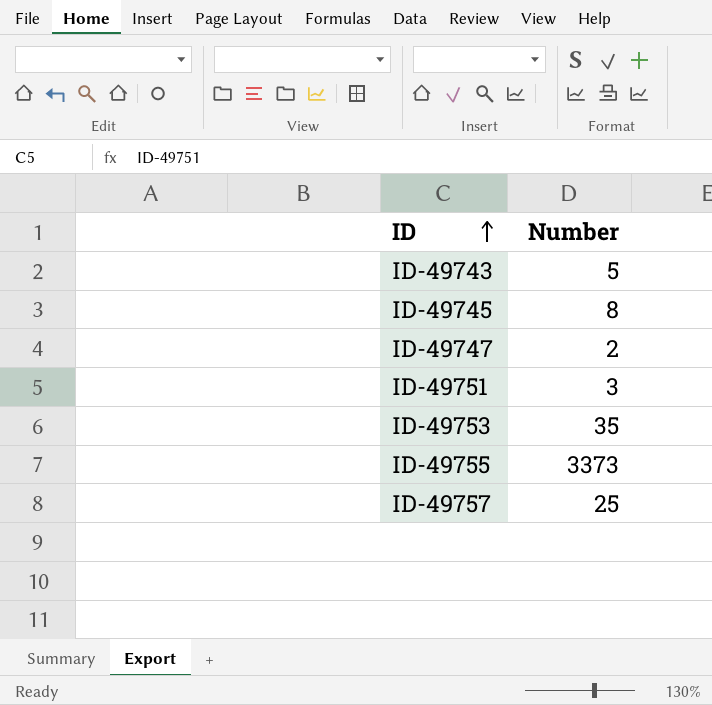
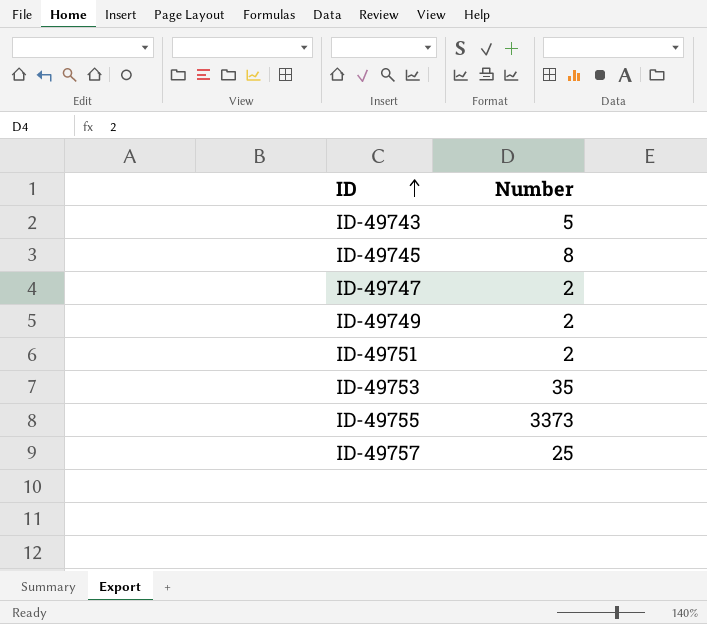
row ID-49749: none -> 2
ID-49751 | Number: 3 -> 2

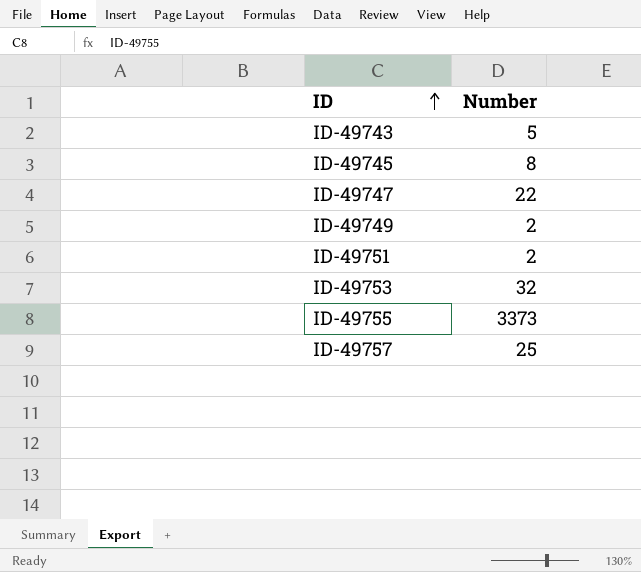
ID-49747 | Number: 2 -> 22
ID-49753 | Number: 35 -> 32

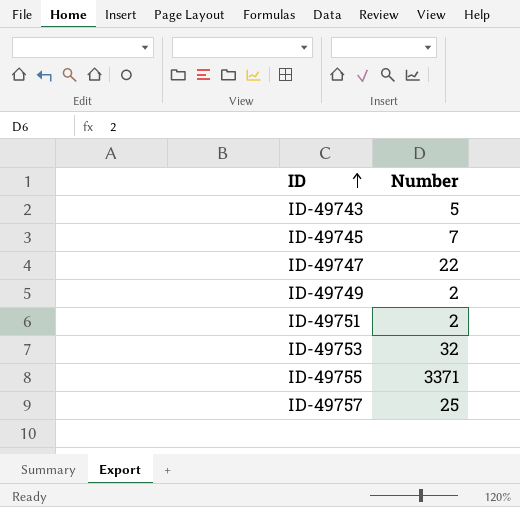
ID-49745 | Number: 8 -> 7
ID-49755 | Number: 3373 -> 3371

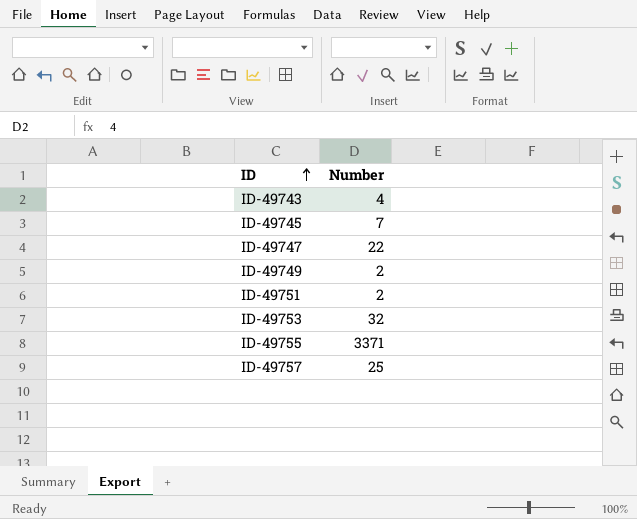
ID-49743 | Number: 5 -> 4

